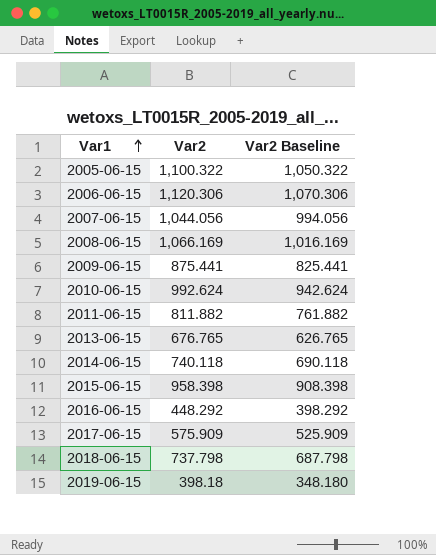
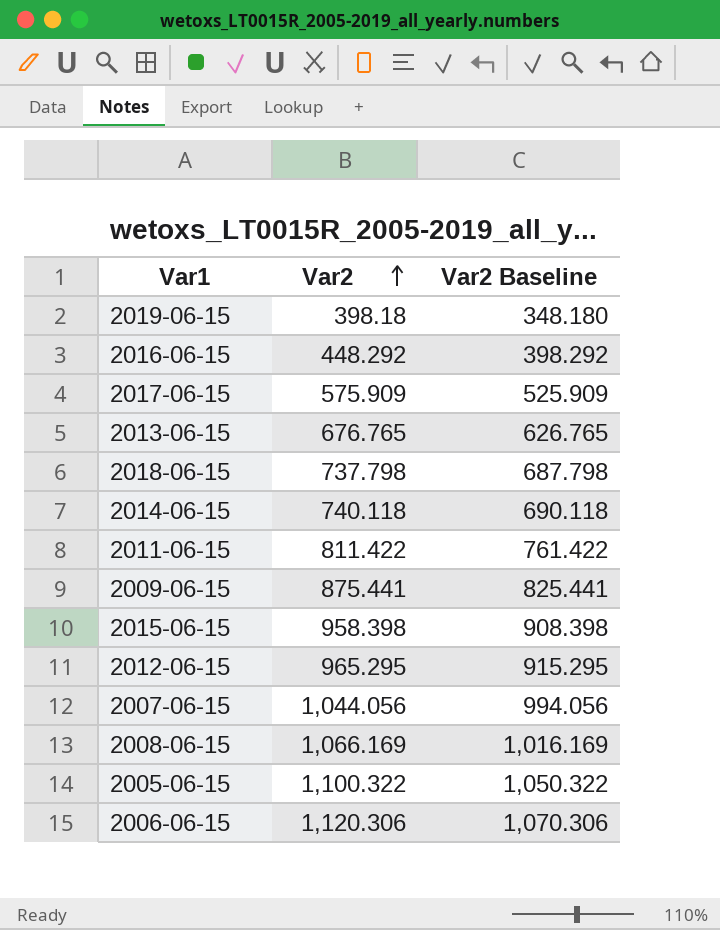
row order: Var1 ascending -> Var2 ascending
row 2010-06-15: 992.624 | 942.624 -> none
2011-06-15 | Var2: 811.882 -> 811.422
2011-06-15 | Var2 Baseline: 761.882 -> 761.422
row 2012-06-15: none -> 965.295 | 915.295

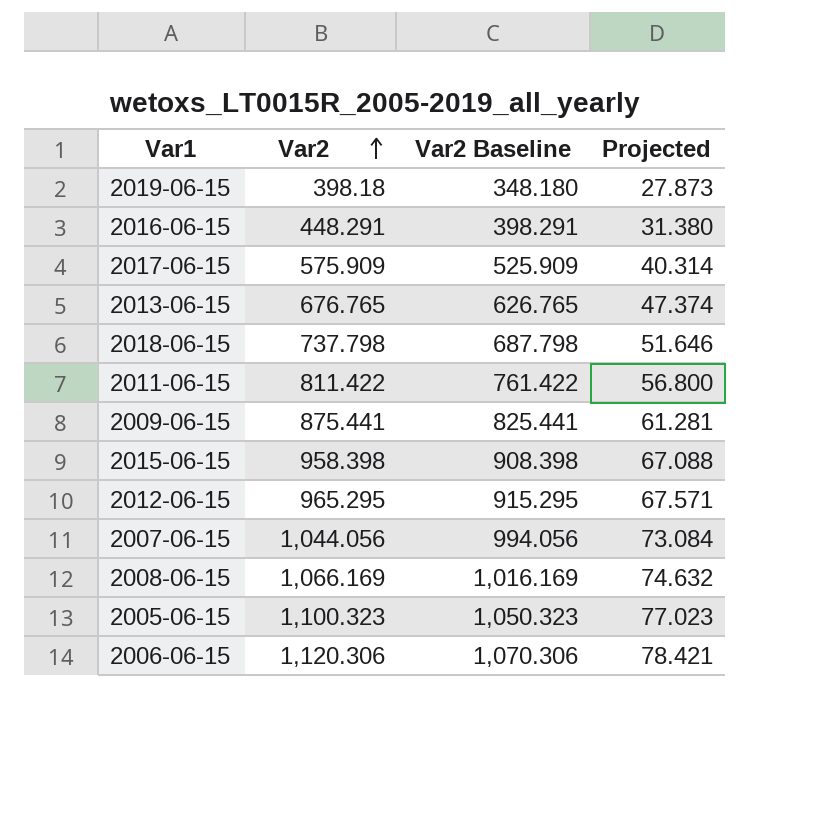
column Projected | formula: none -> [Var2] * 0.07
row 2014-06-15: 740.118 | 690.118 -> none
2016-06-15 | Var2: 448.292 -> 448.291
2016-06-15 | Var2 Baseline: 398.292 -> 398.291
2005-06-15 | Var2: 1,100.322 -> 1,100.323
2005-06-15 | Var2 Baseline: 1,050.322 -> 1,050.323

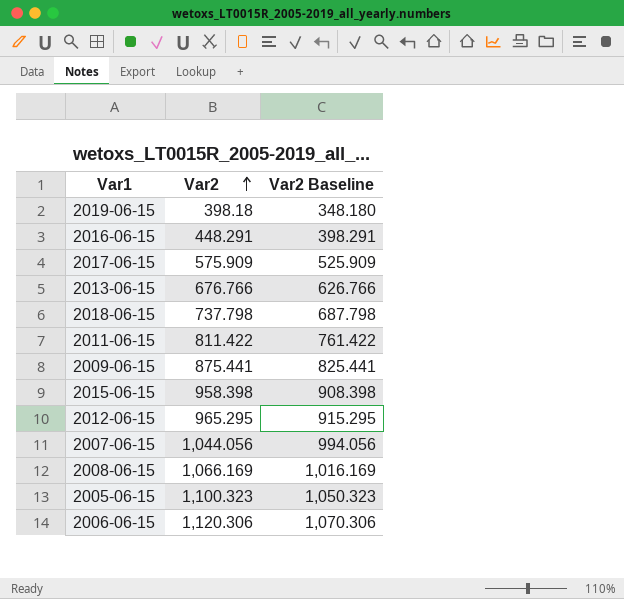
column Projected | formula: [Var2] * 0.07 -> none
2013-06-15 | Var2: 676.765 -> 676.766
2013-06-15 | Var2 Baseline: 626.765 -> 626.766

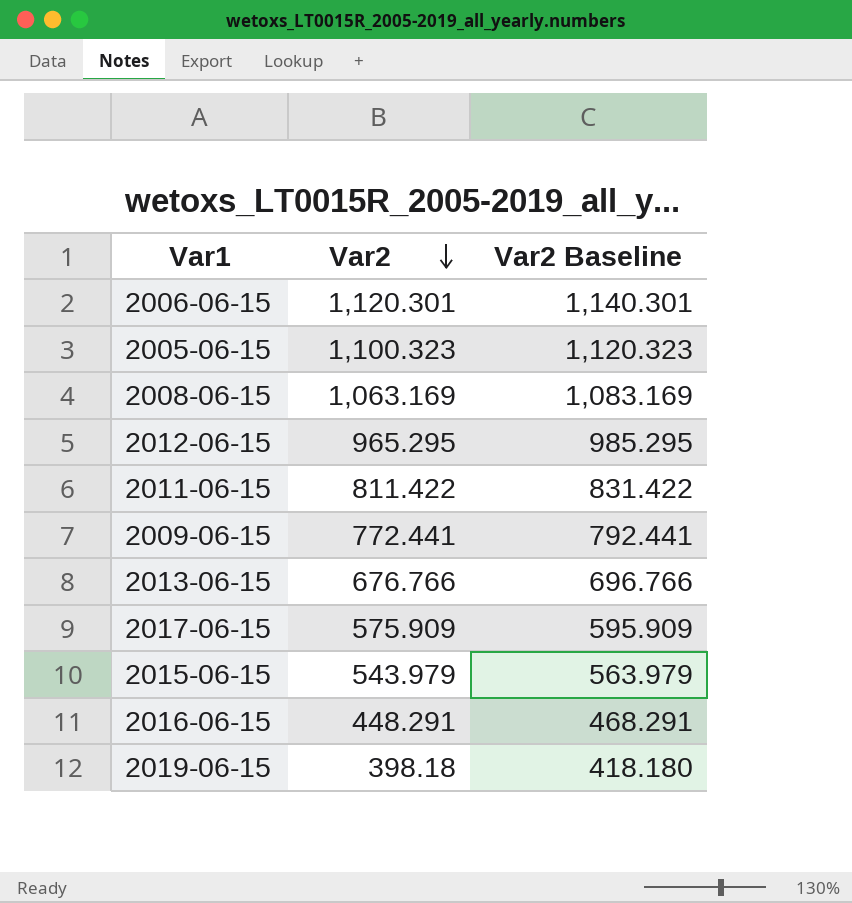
row order: Var2 ascending -> Var2 descending
column Var2 Baseline | formula: [Var2] - 50 -> [Var2] + 20
row 2018-06-15: 737.798 | 687.798 -> none
row 2007-06-15: 1,044.056 | 994.056 -> none
2006-06-15 | Var2: 1,120.306 -> 1,120.301
2008-06-15 | Var2: 1,066.169 -> 1,063.169
2009-06-15 | Var2: 875.441 -> 772.441
2015-06-15 | Var2: 958.398 -> 543.979

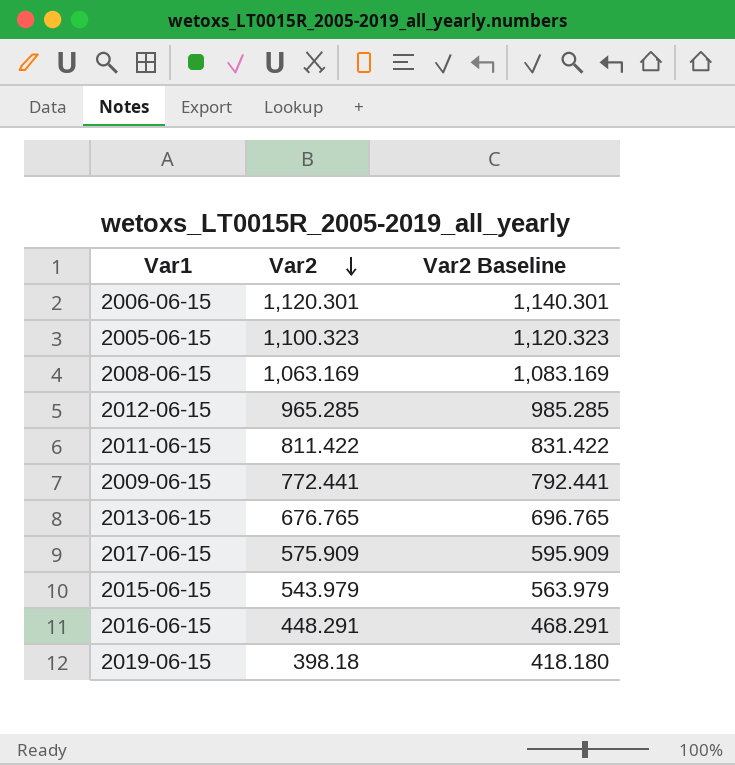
2012-06-15 | Var2: 965.295 -> 965.285
2012-06-15 | Var2 Baseline: 985.295 -> 985.285
2013-06-15 | Var2: 676.766 -> 676.765
2013-06-15 | Var2 Baseline: 696.766 -> 696.765

